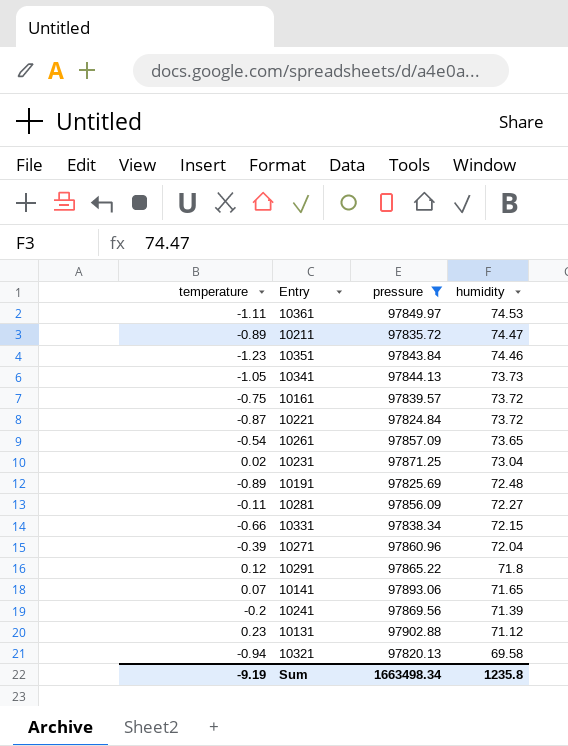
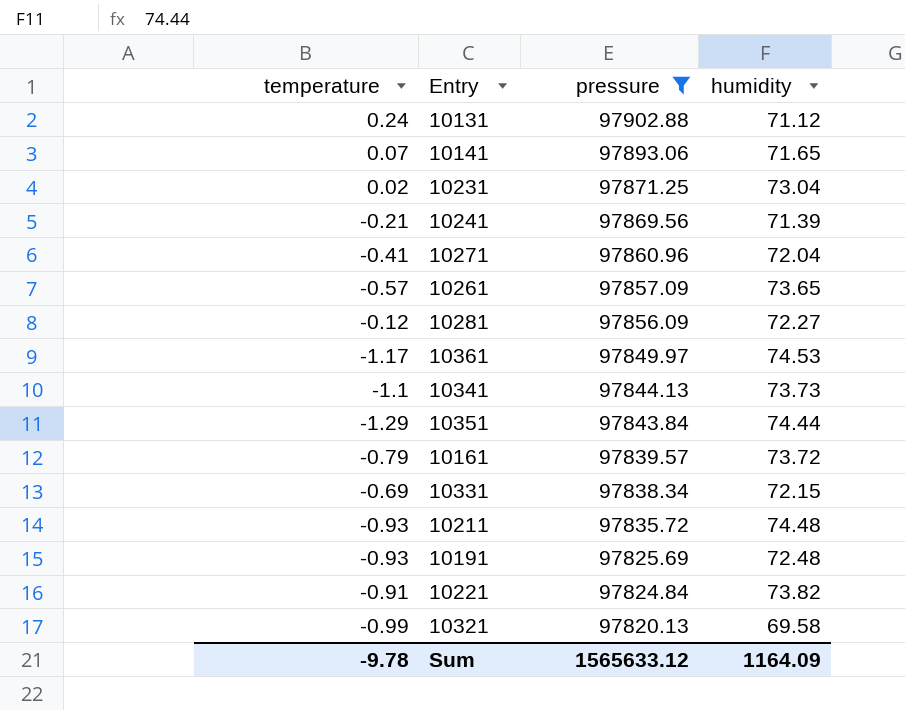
row order: humidity descending -> pressure descending
row 10291: 0.12 | 97865.22 | 71.8 -> none
10131 | temperature: 0.23 -> 0.24
10241 | temperature: -0.2 -> -0.21
10271 | temperature: -0.39 -> -0.41
10261 | temperature: -0.54 -> -0.57
10281 | temperature: -0.11 -> -0.12
10361 | temperature: -1.11 -> -1.17
10341 | temperature: -1.05 -> -1.1
10351 | temperature: -1.23 -> -1.29
10351 | humidity: 74.46 -> 74.44
10161 | temperature: -0.75 -> -0.79
10331 | temperature: -0.66 -> -0.69
10211 | temperature: -0.89 -> -0.93
10211 | humidity: 74.47 -> 74.48
10191 | temperature: -0.89 -> -0.93
10221 | temperature: -0.87 -> -0.91
10221 | humidity: 73.72 -> 73.82
10321 | temperature: -0.94 -> -0.99
Sum | temperature: -9.19 -> -9.78
Sum | pressure: 1663498.34 -> 1565633.12
Sum | humidity: 1235.8 -> 1164.09

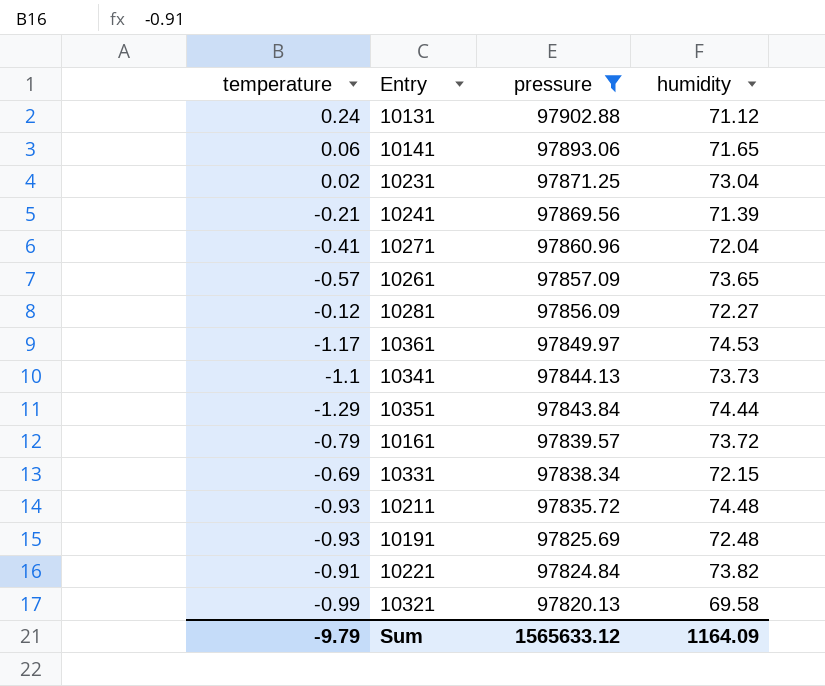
10141 | temperature: 0.07 -> 0.06
Sum | temperature: -9.78 -> -9.79

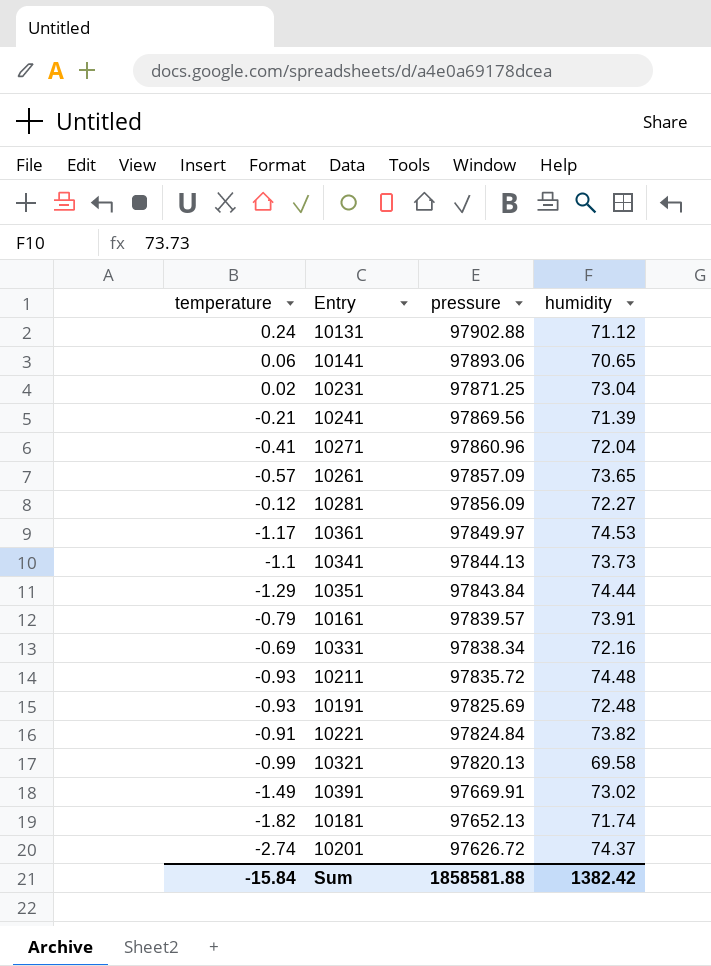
filter: pressure >= 97820.13 -> none
10141 | humidity: 71.65 -> 70.65
10161 | humidity: 73.72 -> 73.91
10331 | humidity: 72.15 -> 72.16
Sum | temperature: -9.79 -> -15.84
Sum | pressure: 1565633.12 -> 1858581.88
Sum | humidity: 1164.09 -> 1382.42

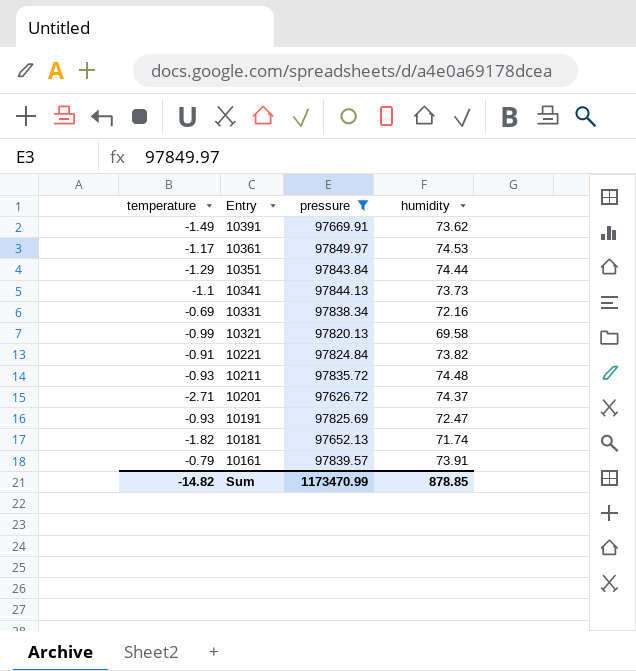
filter: none -> pressure <= 97849.97
row order: pressure descending -> Entry descending
10391 | humidity: 73.02 -> 73.62
10201 | temperature: -2.74 -> -2.71
10191 | humidity: 72.48 -> 72.47
Sum | temperature: -15.84 -> -14.82
Sum | pressure: 1858581.88 -> 1173470.99
Sum | humidity: 1382.42 -> 878.85

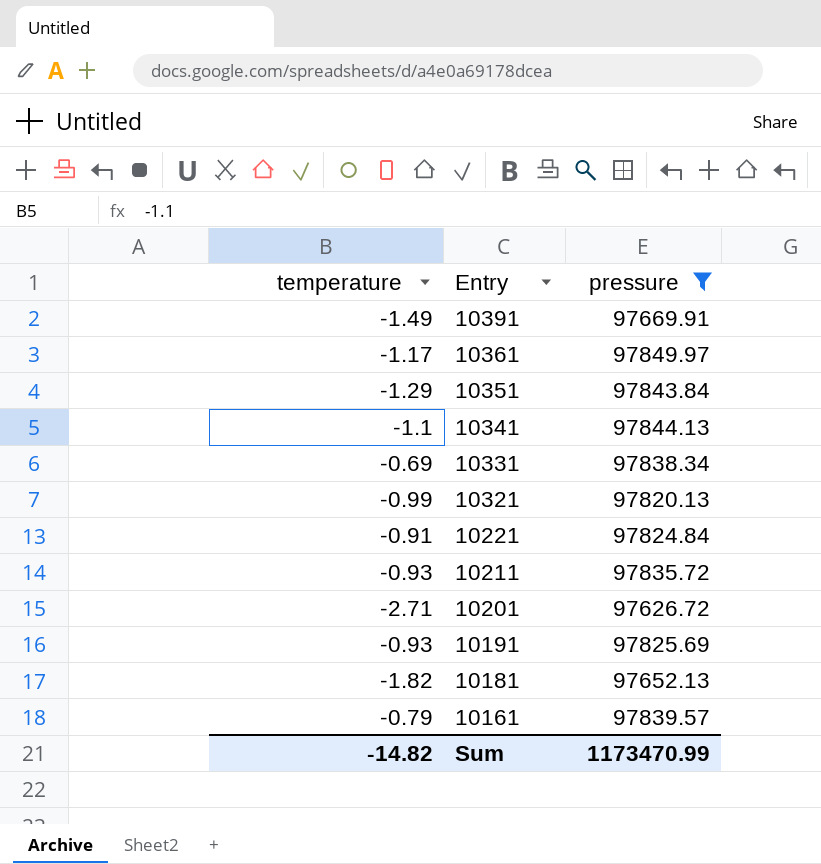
column humidity | position: 4 -> none

